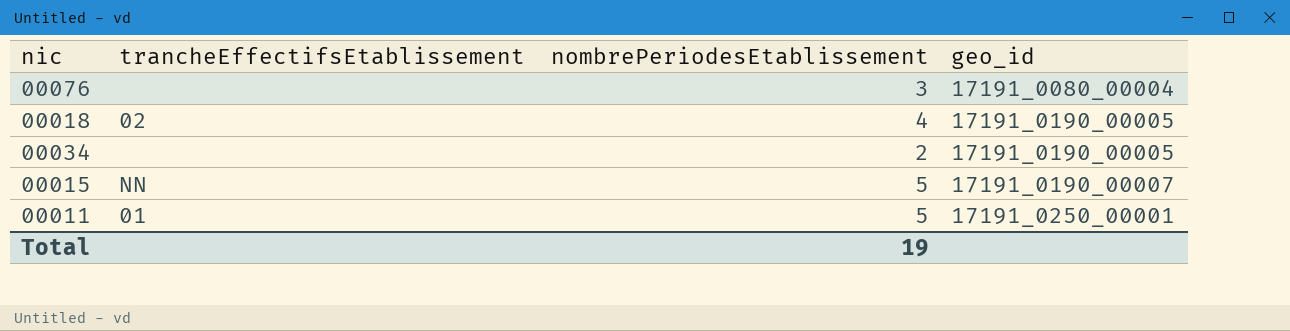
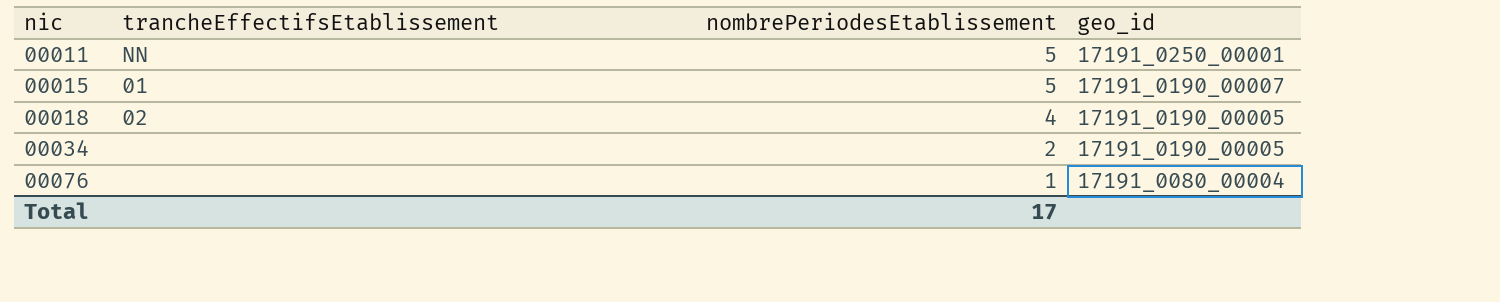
row order: geo_id ascending -> nic ascending
00011 | trancheEffectifsEtablissement: 01 -> NN
00015 | trancheEffectifsEtablissement: NN -> 01
00076 | nombrePeriodesEtablissement: 3 -> 1
Total | nombrePeriodesEtablissement: 19 -> 17

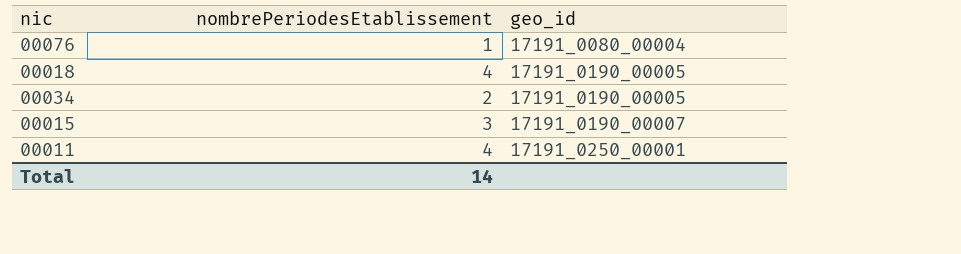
row order: nic ascending -> geo_id ascending
column trancheEffectifsEtablissement | position: 2 -> none
00015 | nombrePeriodesEtablissement: 5 -> 3
00011 | nombrePeriodesEtablissement: 5 -> 4
Total | nombrePeriodesEtablissement: 17 -> 14

